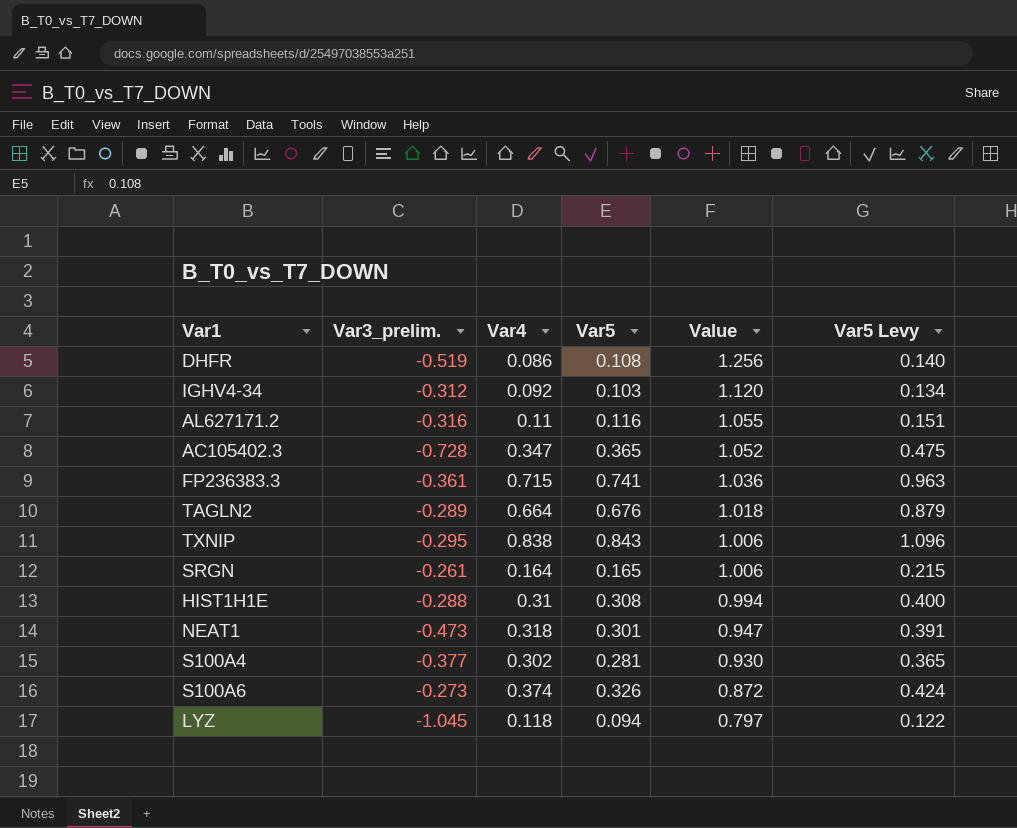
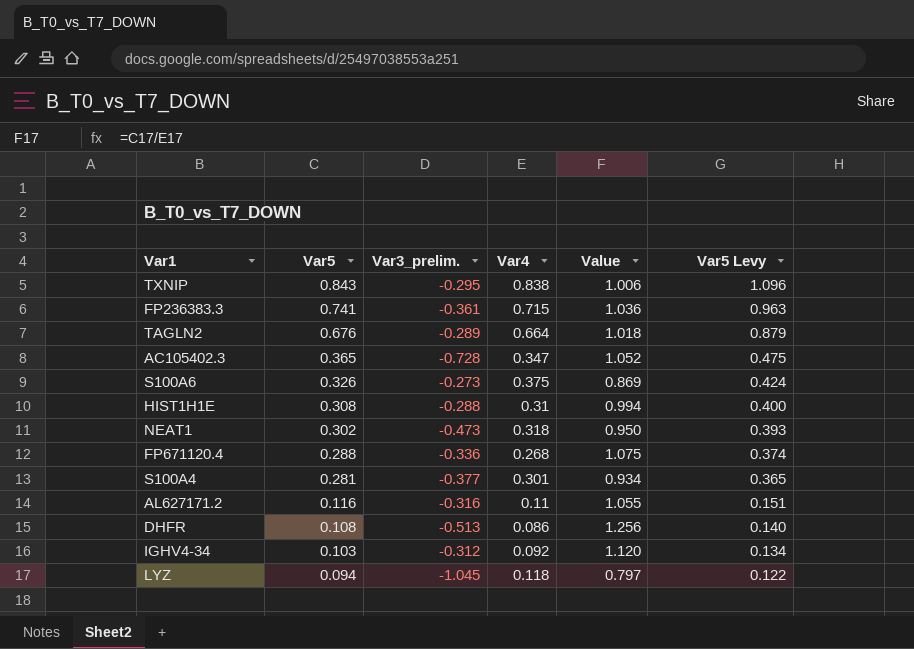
row order: Value descending -> Var5 descending
column Var5 | position: 4 -> 2
row SRGN: -0.261 | 0.164 | 0.165 | 1.006 | 0.215 -> none
S100A6 | Var4: 0.374 -> 0.375
S100A6 | Value: 0.872 -> 0.869
NEAT1 | Var5: 0.301 -> 0.302
NEAT1 | Value: 0.947 -> 0.950
NEAT1 | Var5 Levy: 0.391 -> 0.393
row FP671120.4: none -> 0.288 | -0.336 | 0.268 | 1.075 | 0.374
S100A4 | Var4: 0.302 -> 0.301
S100A4 | Value: 0.930 -> 0.934
DHFR | Var3_prelim.: -0.519 -> -0.513

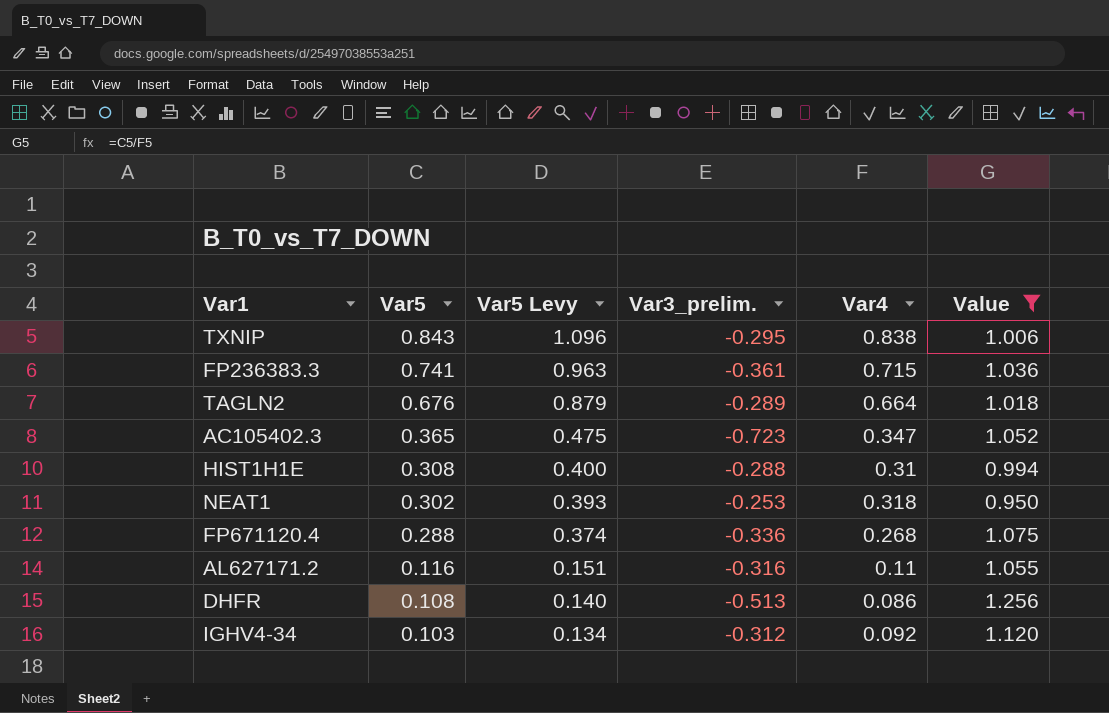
filter: none -> Value >= 0.950
column Var5 Levy | position: 6 -> 3
AC105402.3 | Var3_prelim.: -0.728 -> -0.723
NEAT1 | Var3_prelim.: -0.473 -> -0.253

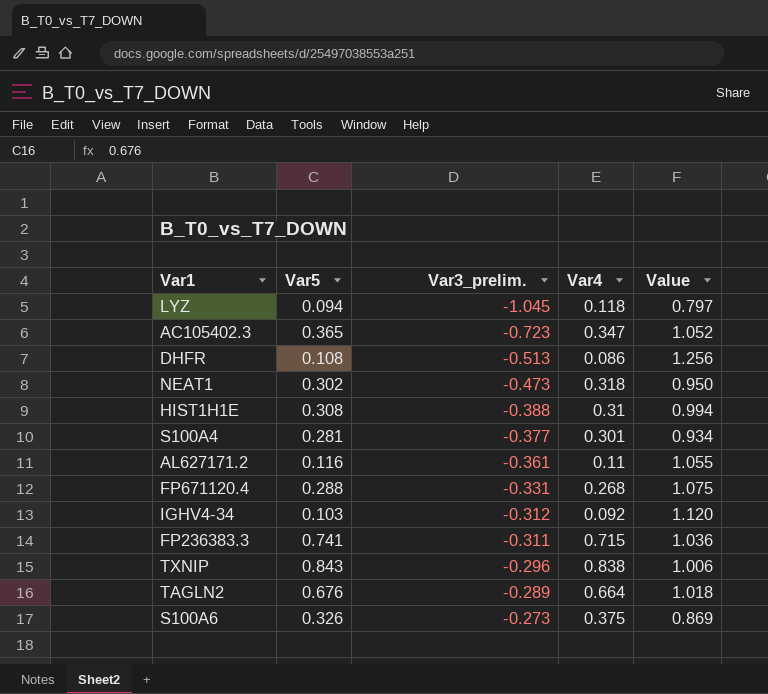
filter: Value >= 0.950 -> none
row order: Var5 descending -> Var3_prelim. ascending
column Var5 Levy | formula: [Var5] * 1.3 -> none
NEAT1 | Var3_prelim.: -0.253 -> -0.473
HIST1H1E | Var3_prelim.: -0.288 -> -0.388
AL627171.2 | Var3_prelim.: -0.316 -> -0.361
FP671120.4 | Var3_prelim.: -0.336 -> -0.331
FP236383.3 | Var3_prelim.: -0.361 -> -0.311
TXNIP | Var3_prelim.: -0.295 -> -0.296

